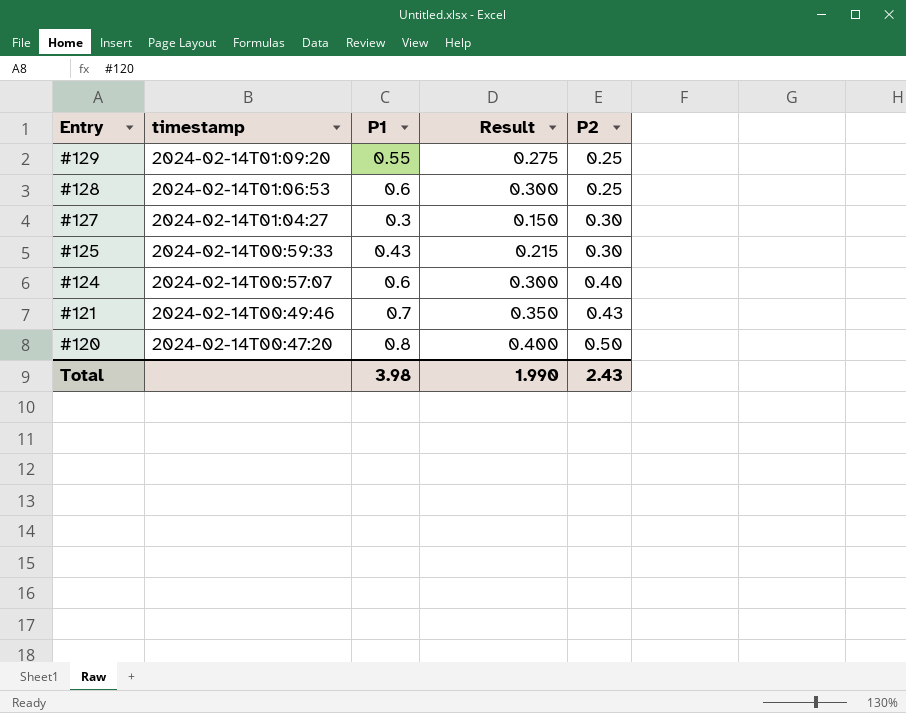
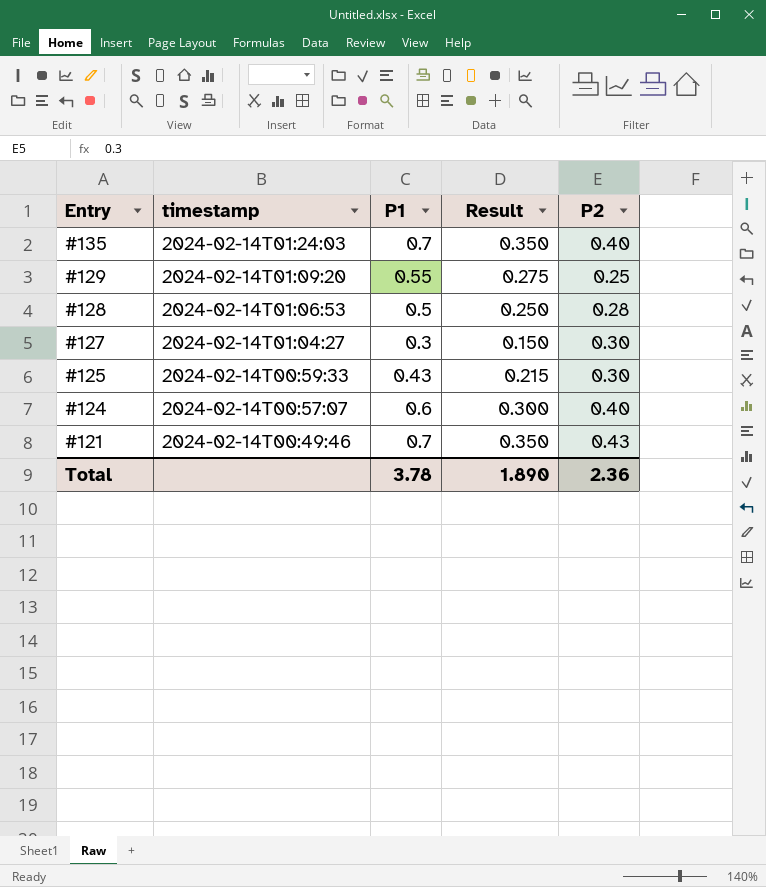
row #120: 2024-02-14T00:47:20 | 0.8 | 0.400 | 0.50 -> none
row #135: none -> 2024-02-14T01:24:03 | 0.7 | 0.350 | 0.40
#128 | P1: 0.6 -> 0.5
#128 | Result: 0.300 -> 0.250
#128 | P2: 0.25 -> 0.28
Total | P1: 3.98 -> 3.78
Total | Result: 1.990 -> 1.890
Total | P2: 2.43 -> 2.36

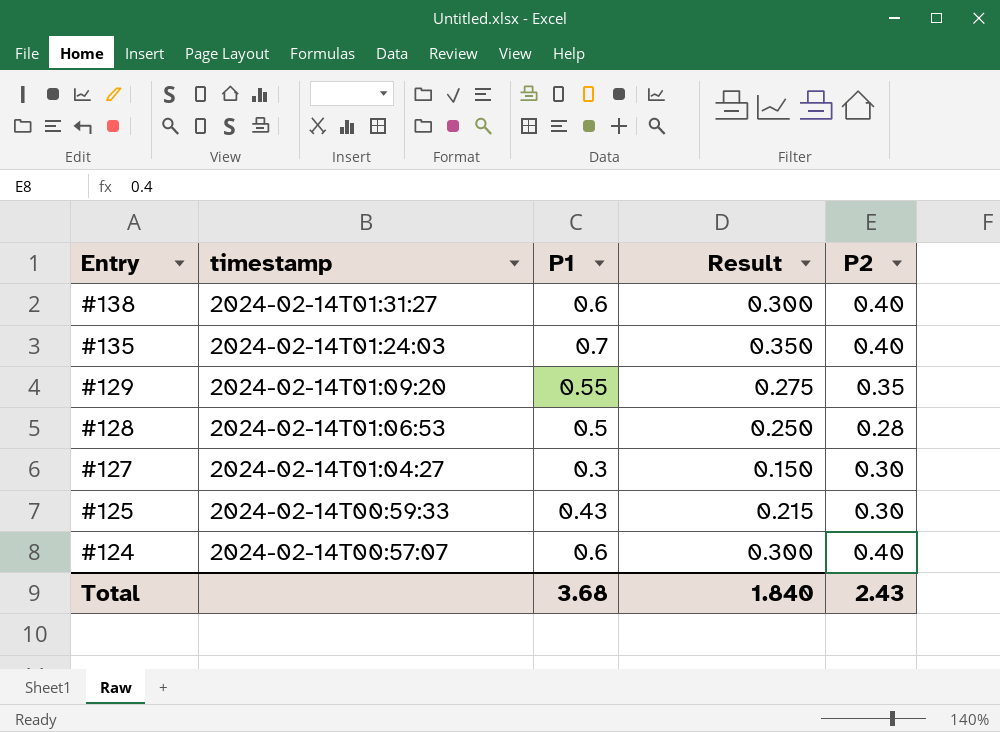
row #121: 2024-02-14T00:49:46 | 0.7 | 0.350 | 0.43 -> none
row #138: none -> 2024-02-14T01:31:27 | 0.6 | 0.300 | 0.40
#129 | P2: 0.25 -> 0.35
Total | P1: 3.78 -> 3.68
Total | Result: 1.890 -> 1.840
Total | P2: 2.36 -> 2.43

